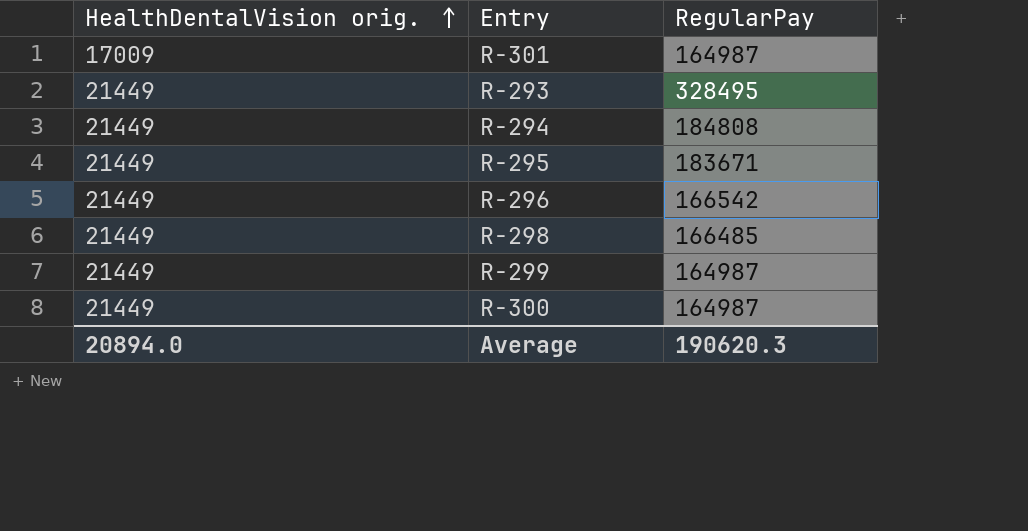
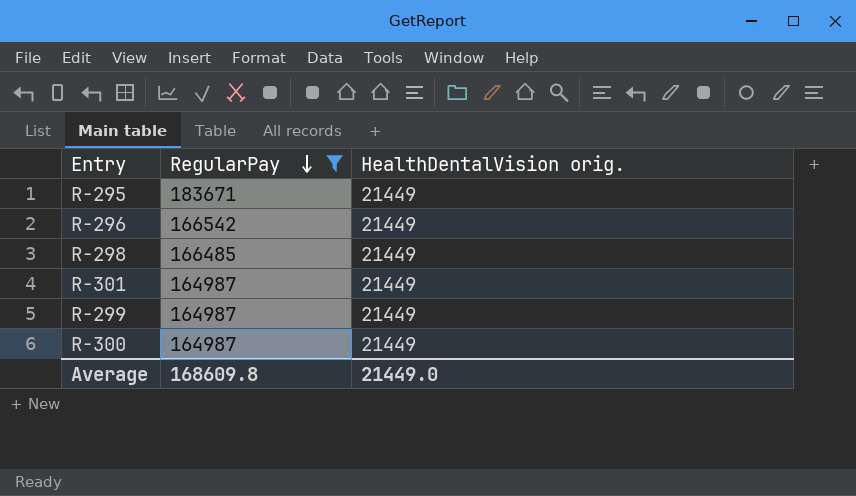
filter: none -> RegularPay <= 183671
row order: HealthDentalVision orig. ascending -> RegularPay descending
column HealthDentalVision orig. | position: 1 -> 3
R-301 | HealthDentalVision orig.: 17009 -> 21449
Average | RegularPay: 190620.3 -> 168609.8
Average | HealthDentalVision orig.: 20894.0 -> 21449.0

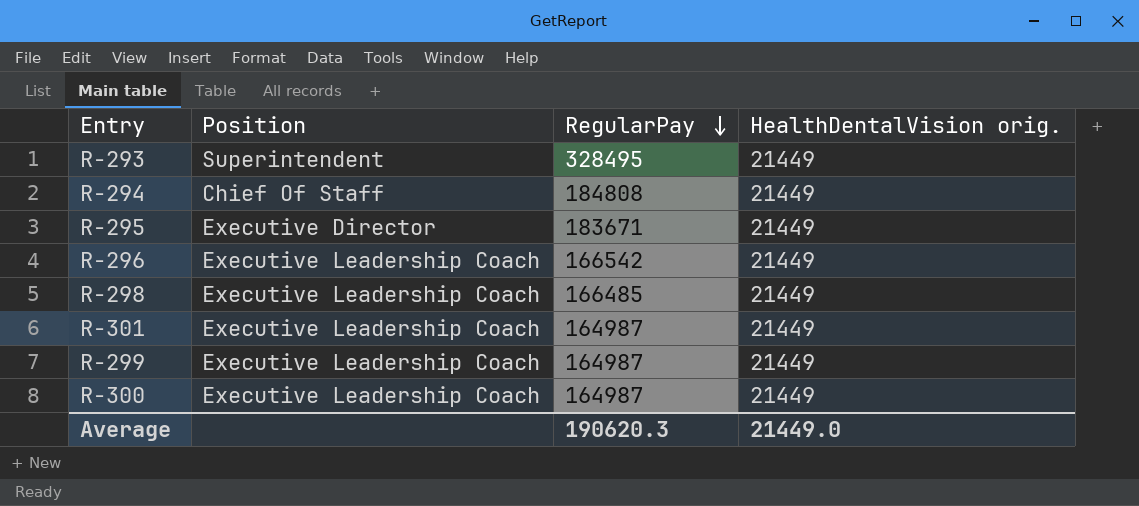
filter: RegularPay <= 183671 -> none
column Position | position: none -> 2
Average | RegularPay: 168609.8 -> 190620.3

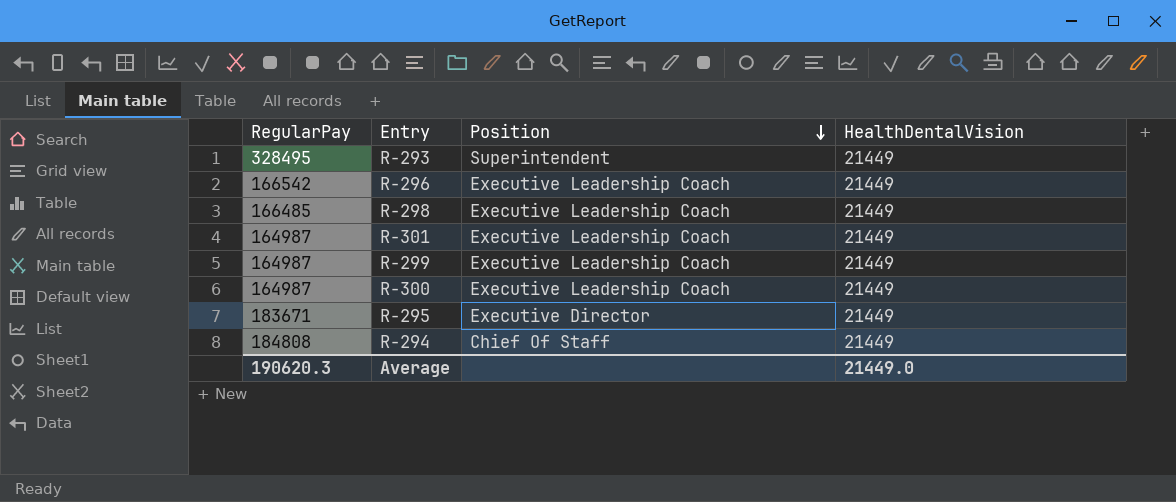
row order: RegularPay descending -> Position descending
column RegularPay | position: 3 -> 1
column name: HealthDentalVision orig. -> HealthDentalVision

